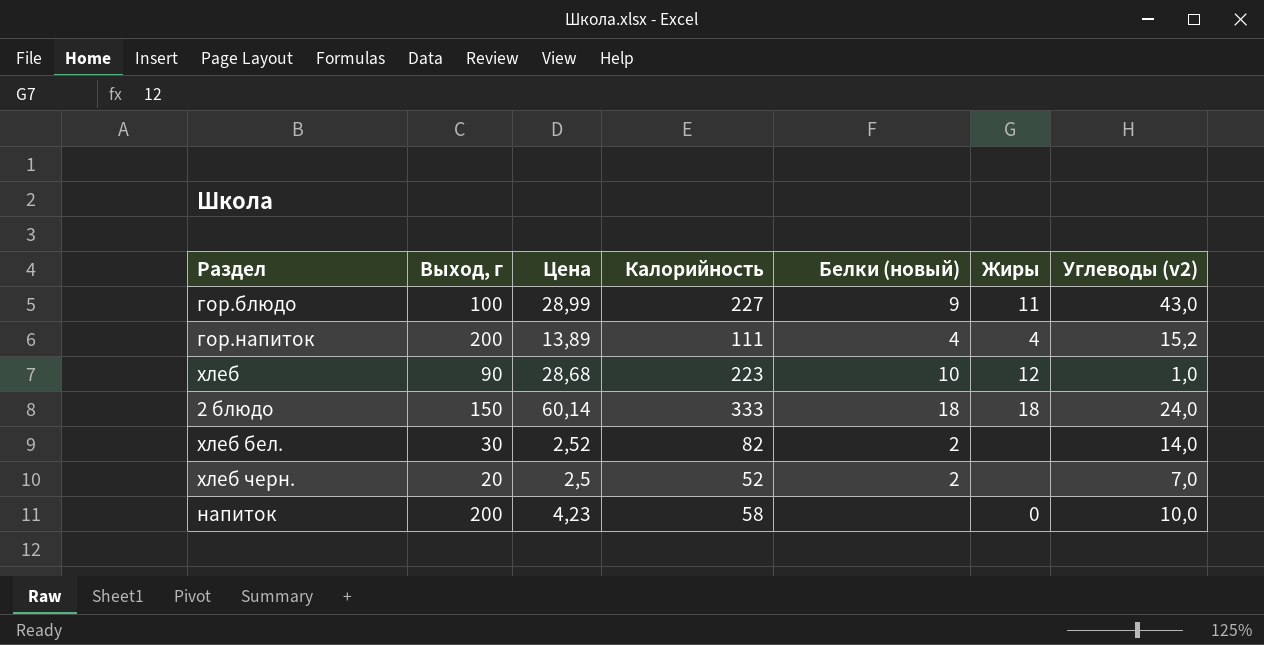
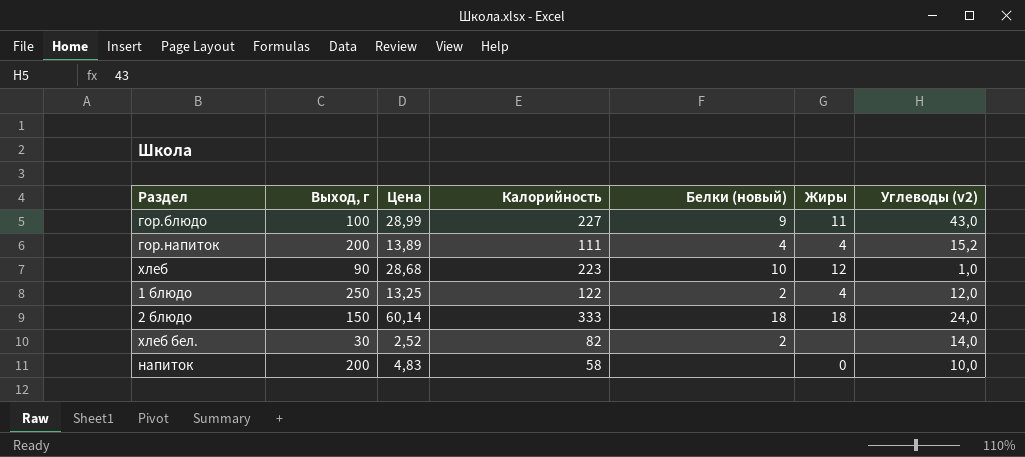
row хлеб черн.: 20 | 2,5 | 52 | 2 | none | 7,0 -> none
row 1 блюдо: none -> 250 | 13,25 | 122 | 2 | 4 | 12,0
напиток | Цена: 4,23 -> 4,83

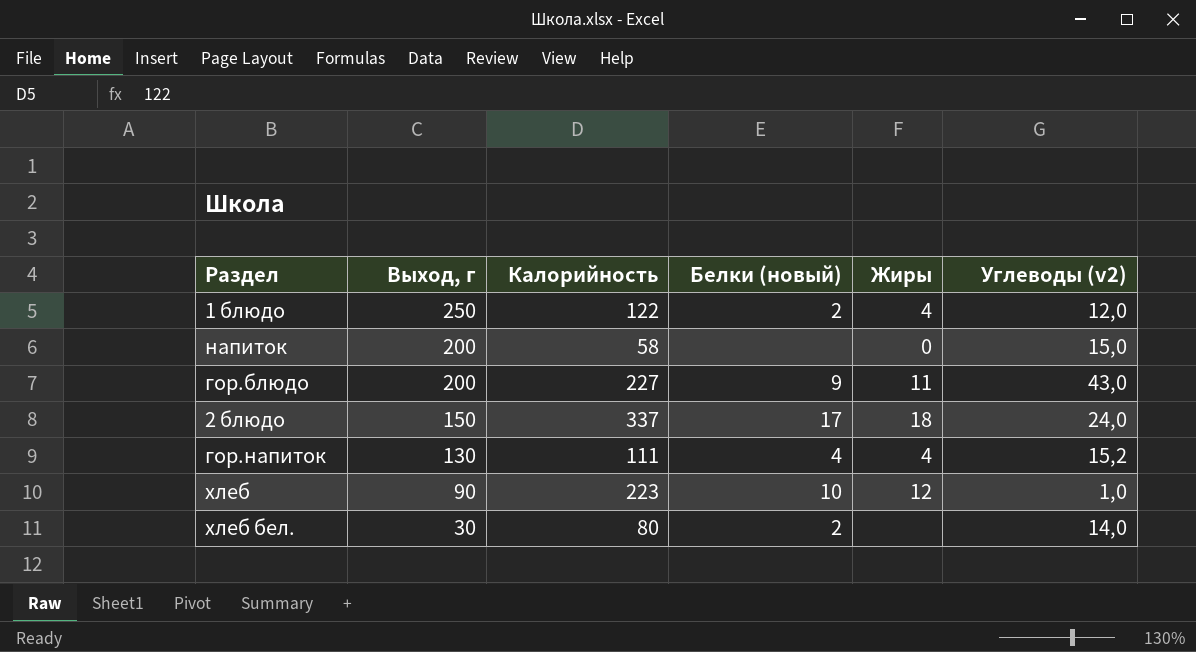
row order: none -> Выход, г descending
column Цена | position: 3 -> none
напиток | Углеводы (v2): 10,0 -> 15,0
гор.блюдо | Выход, г: 100 -> 200
2 блюдо | Калорийность: 333 -> 337
2 блюдо | Белки (новый): 18 -> 17
гор.напиток | Выход, г: 200 -> 130
хлеб бел. | Калорийность: 82 -> 80

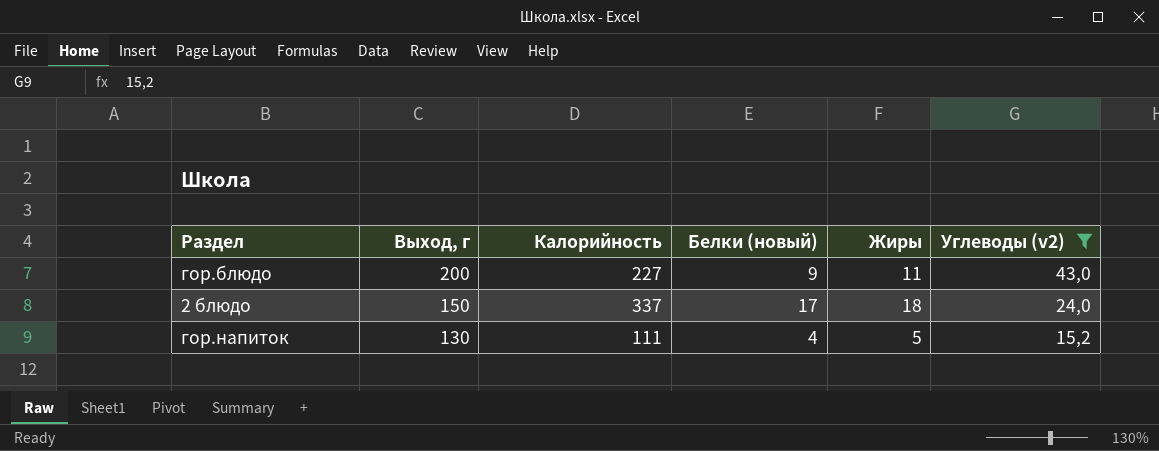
filter: none -> Углеводы (v2) >= 15,2
гор.напиток | Жиры: 4 -> 5

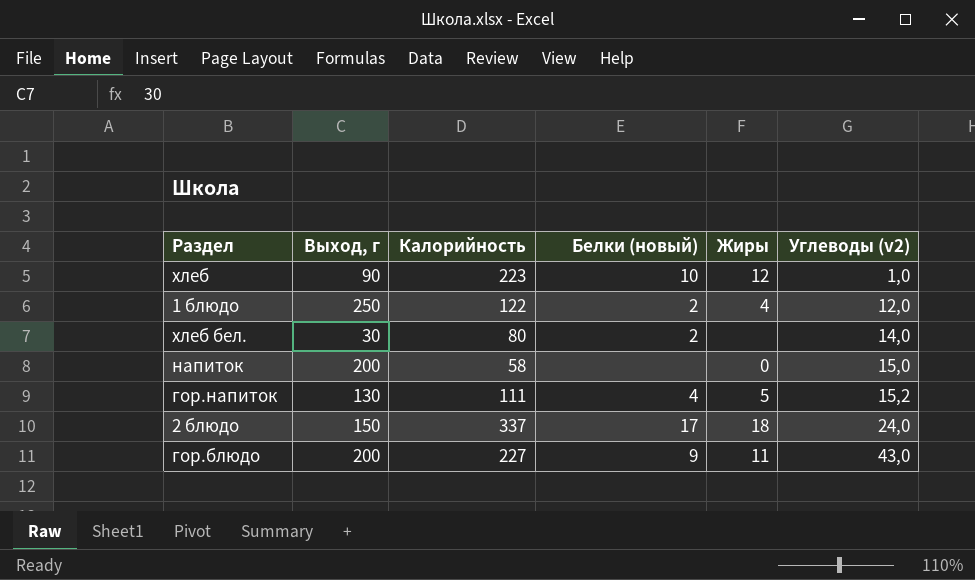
filter: Углеводы (v2) >= 15,2 -> none
row order: Выход, г descending -> Углеводы (v2) ascending

